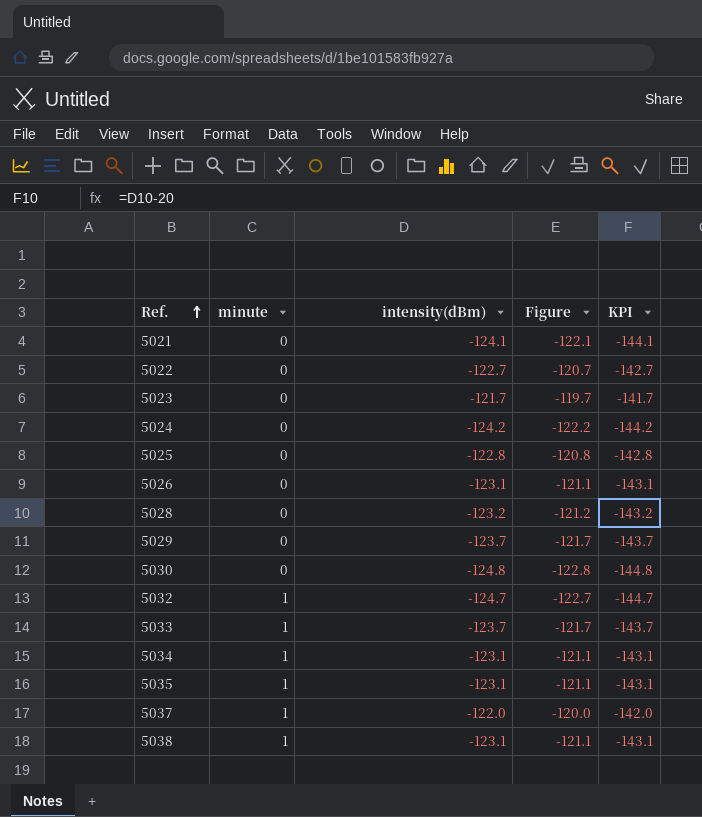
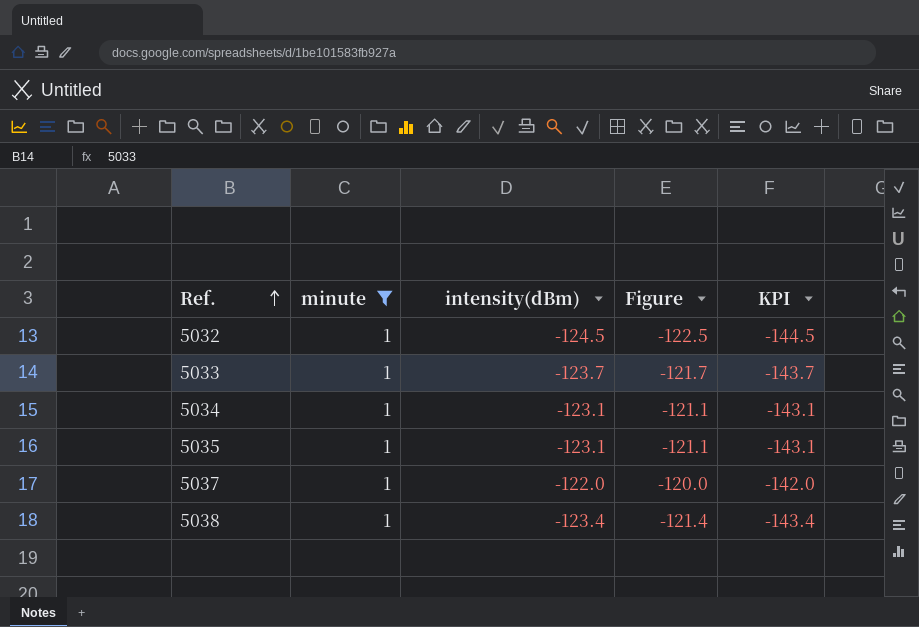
filter: none -> minute = 1
5032 | intensity(dBm): -124.7 -> -124.5
5032 | Figure: -122.7 -> -122.5
5032 | KPI: -144.7 -> -144.5
5038 | intensity(dBm): -123.1 -> -123.4
5038 | Figure: -121.1 -> -121.4
5038 | KPI: -143.1 -> -143.4

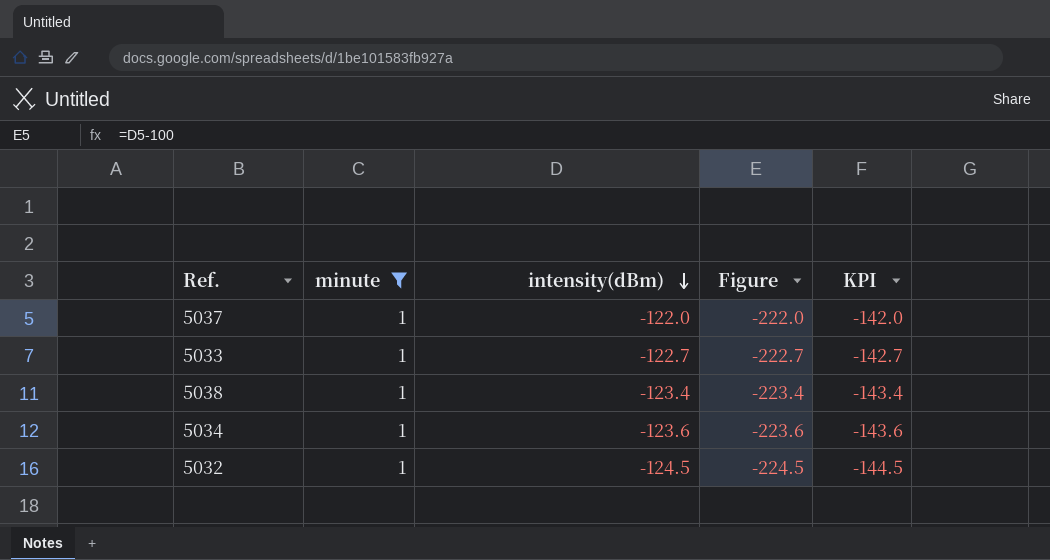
row order: Ref. ascending -> intensity(dBm) descending
column Figure | formula: [intensity(dBm)] + 2 -> [intensity(dBm)] - 100
row 5035: 1 | -123.1 | -121.1 | -143.1 -> none
5033 | intensity(dBm): -123.7 -> -122.7
5033 | KPI: -143.7 -> -142.7
5034 | intensity(dBm): -123.1 -> -123.6
5034 | KPI: -143.1 -> -143.6

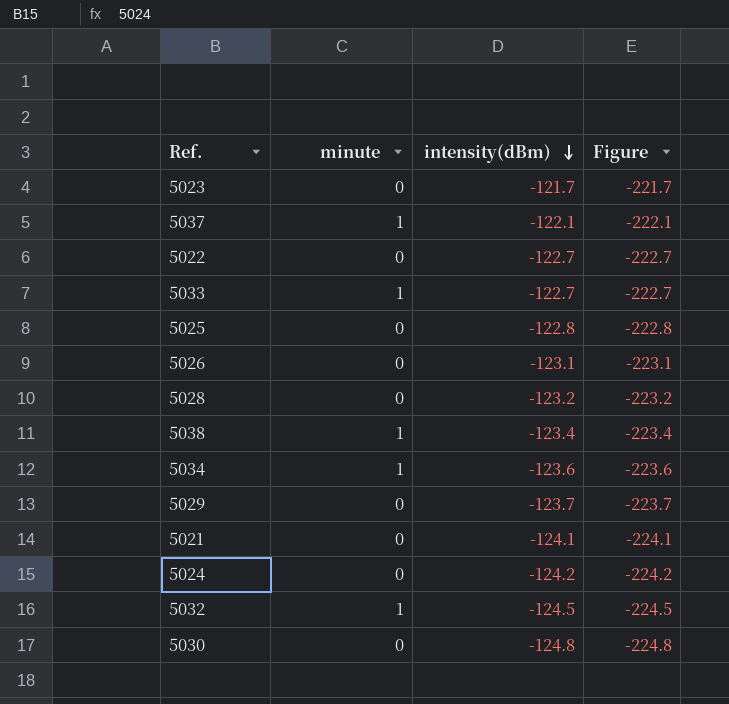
filter: minute = 1 -> none
column KPI | formula: [intensity(dBm)] - 20 -> none
5037 | intensity(dBm): -122.0 -> -122.1
5037 | Figure: -222.0 -> -222.1

